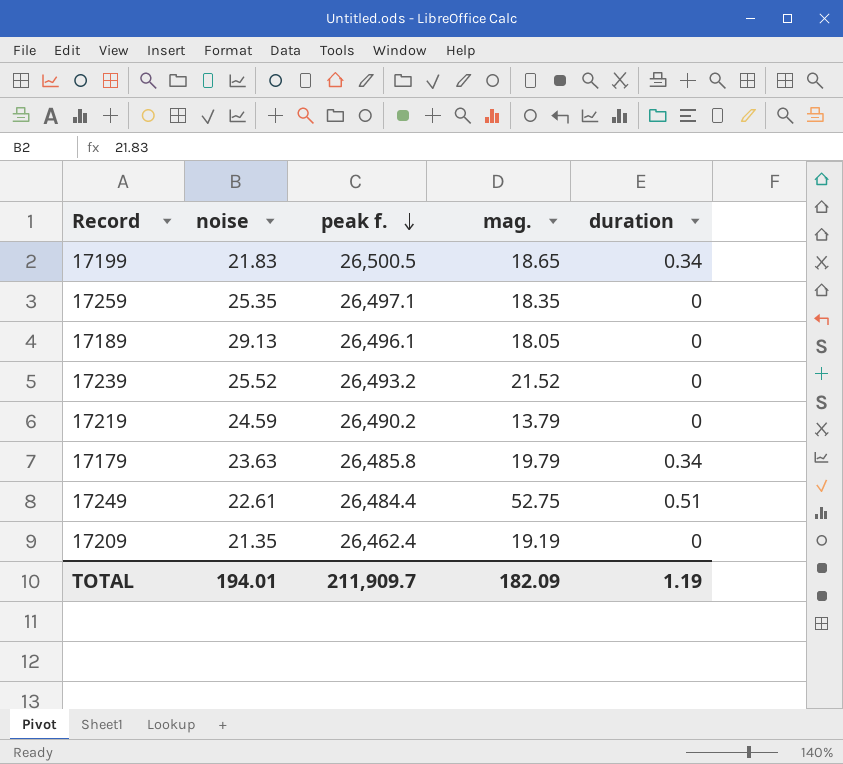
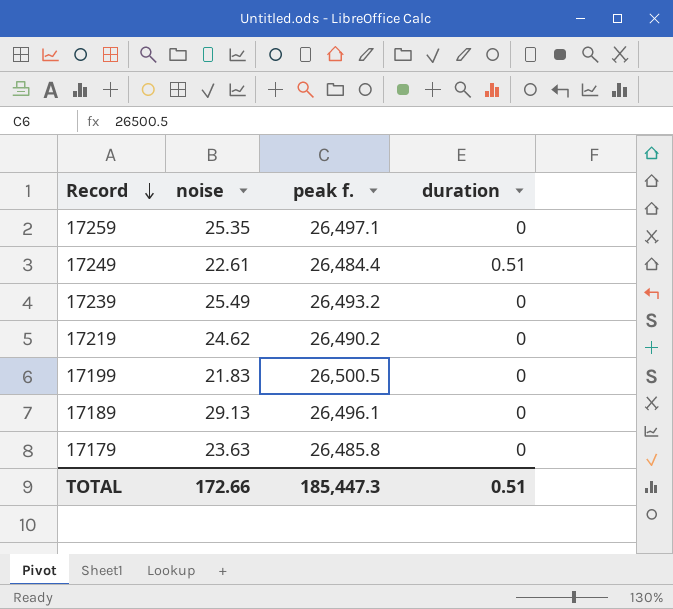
row order: peak f. descending -> Record descending
column mag. | position: 4 -> none
row 17209: 21.35 | 26,462.4 | 19.19 | 0 -> none
17239 | noise: 25.52 -> 25.49
17219 | noise: 24.59 -> 24.62
17199 | duration: 0.34 -> 0
17179 | duration: 0.34 -> 0
TOTAL | noise: 194.01 -> 172.66
TOTAL | peak f.: 211,909.7 -> 185,447.3
TOTAL | duration: 1.19 -> 0.51

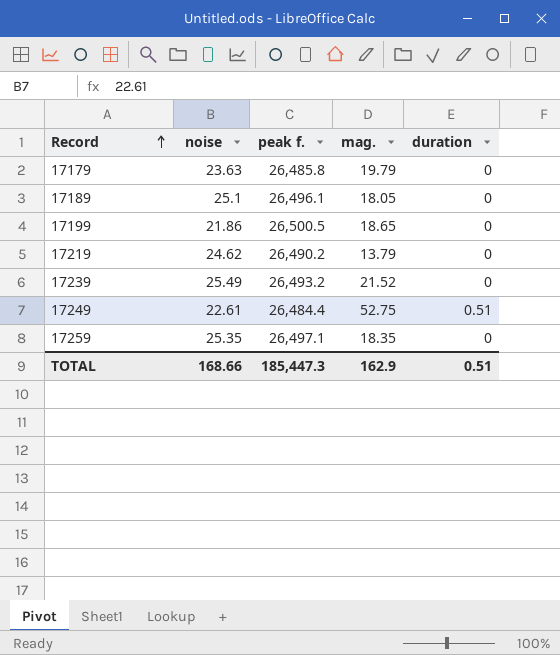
row order: Record descending -> Record ascending
column mag. | position: none -> 4
17189 | noise: 29.13 -> 25.1
17199 | noise: 21.83 -> 21.86
TOTAL | noise: 172.66 -> 168.66

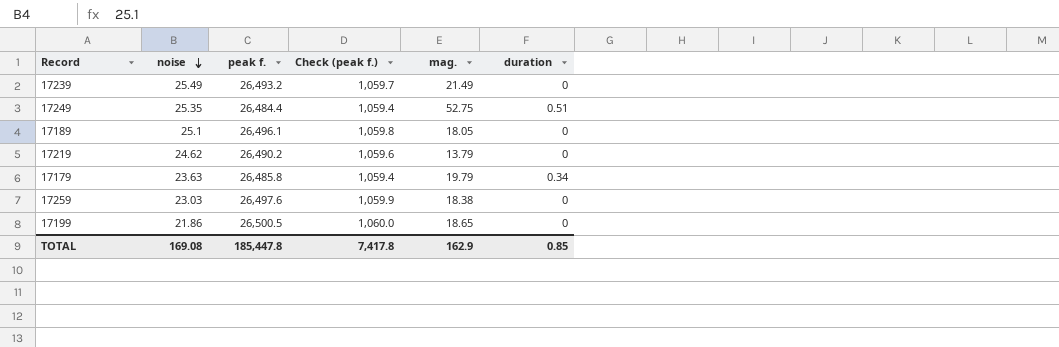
row order: Record ascending -> noise descending
column Check (peak f.) | formula: none -> [peak f.] * 0.04
17239 | mag.: 21.52 -> 21.49
17249 | noise: 22.61 -> 25.35
17179 | duration: 0 -> 0.34
17259 | noise: 25.35 -> 23.03
17259 | peak f.: 26,497.1 -> 26,497.6
17259 | mag.: 18.35 -> 18.38
TOTAL | noise: 168.66 -> 169.08
TOTAL | peak f.: 185,447.3 -> 185,447.8
TOTAL | duration: 0.51 -> 0.85

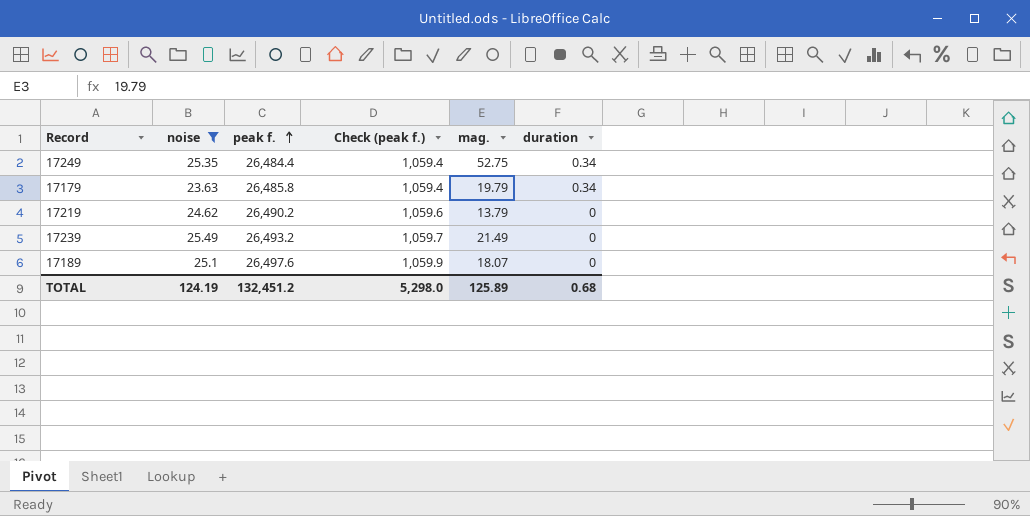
filter: none -> noise >= 23.63
row order: noise descending -> peak f. ascending
17249 | duration: 0.51 -> 0.34
17189 | peak f.: 26,496.1 -> 26,497.6
17189 | Check (peak f.): 1,059.8 -> 1,059.9
17189 | mag.: 18.05 -> 18.07
TOTAL | noise: 169.08 -> 124.19
TOTAL | peak f.: 185,447.8 -> 132,451.2
TOTAL | Check (peak f.): 7,417.8 -> 5,298.0
TOTAL | mag.: 162.9 -> 125.89
TOTAL | duration: 0.85 -> 0.68

